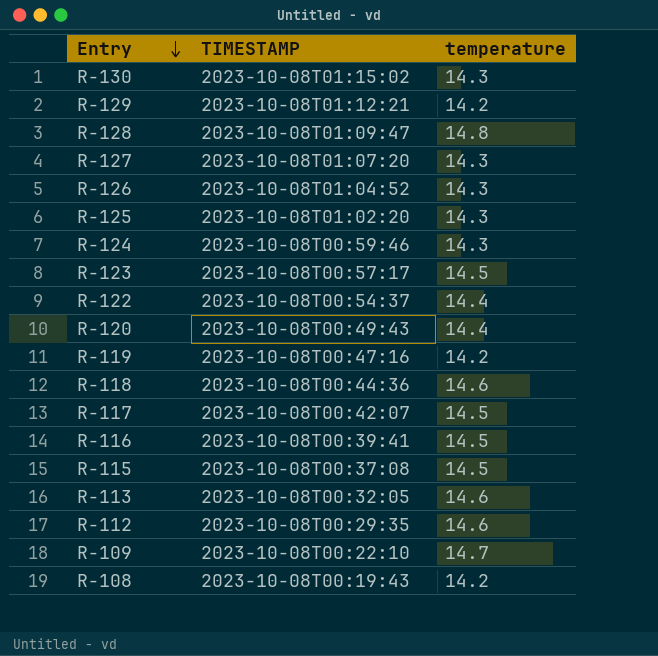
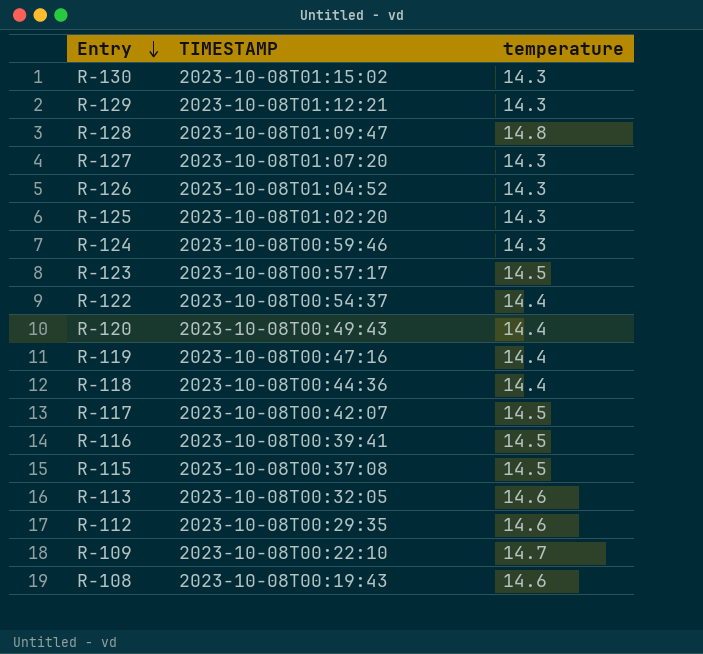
R-129 | temperature: 14.2 -> 14.3
R-119 | temperature: 14.2 -> 14.4
R-118 | temperature: 14.6 -> 14.4
R-108 | temperature: 14.2 -> 14.6

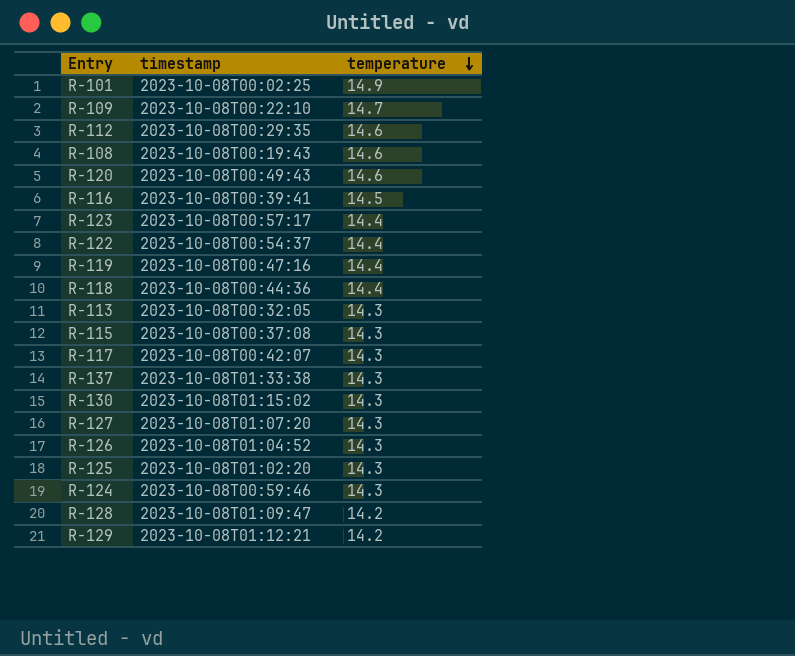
row order: Entry descending -> temperature descending
column name: TIMESTAMP -> timestamp
row R-101: none -> 2023-10-08T00:02:25 | 14.9
R-120 | temperature: 14.4 -> 14.6
R-123 | temperature: 14.5 -> 14.4
R-113 | temperature: 14.6 -> 14.3
R-115 | temperature: 14.5 -> 14.3
R-117 | temperature: 14.5 -> 14.3
row R-137: none -> 2023-10-08T01:33:38 | 14.3
R-128 | temperature: 14.8 -> 14.2
R-129 | temperature: 14.3 -> 14.2

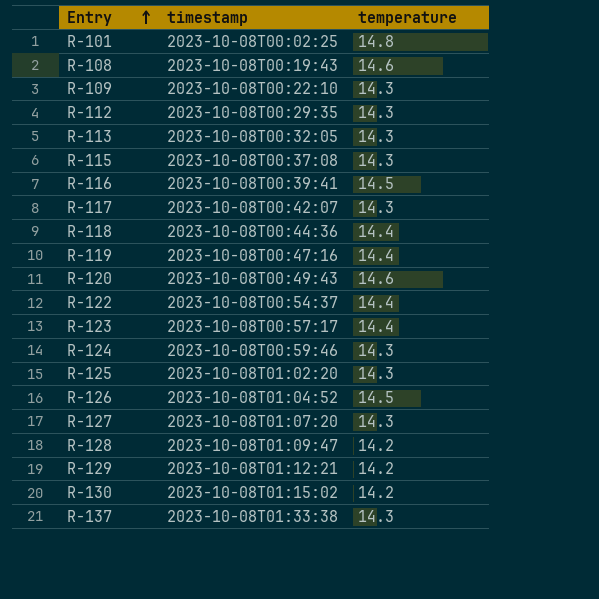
row order: temperature descending -> Entry ascending
R-101 | temperature: 14.9 -> 14.8
R-109 | temperature: 14.7 -> 14.3
R-112 | temperature: 14.6 -> 14.3
R-126 | temperature: 14.3 -> 14.5
R-130 | temperature: 14.3 -> 14.2

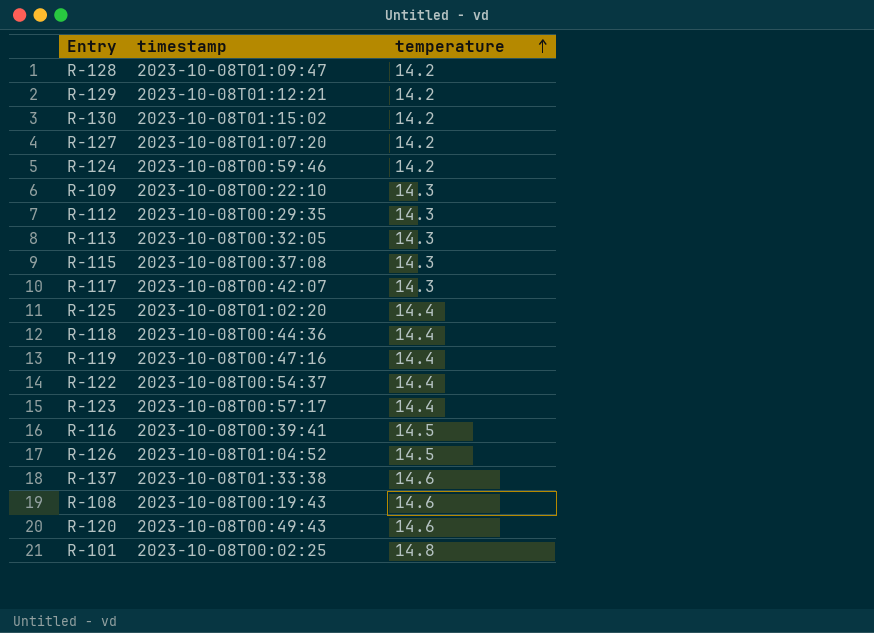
row order: Entry ascending -> temperature ascending
R-127 | temperature: 14.3 -> 14.2
R-124 | temperature: 14.3 -> 14.2
R-125 | temperature: 14.3 -> 14.4
R-137 | temperature: 14.3 -> 14.6

